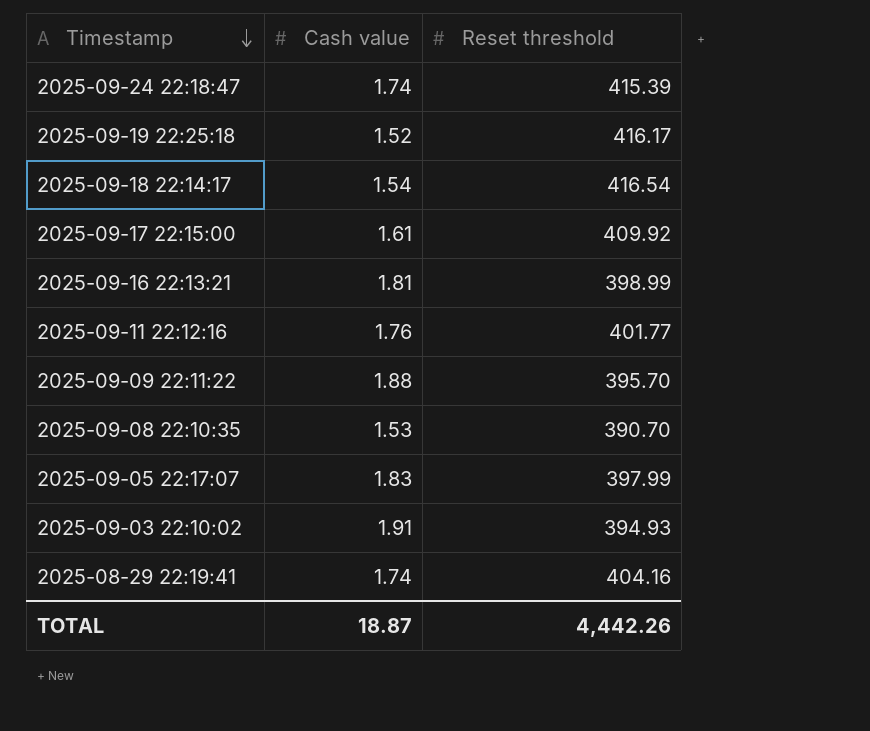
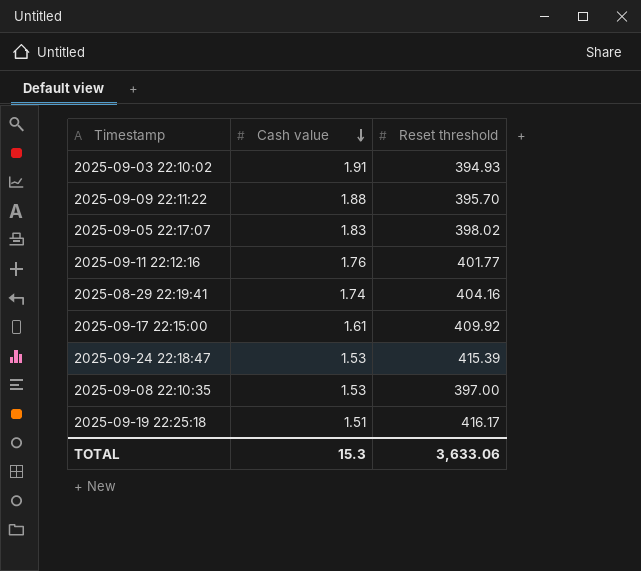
row order: Timestamp descending -> Cash value descending
row 2025-09-18 22:14:17: 1.54 | 416.54 -> none
row 2025-09-16 22:13:21: 1.81 | 398.99 -> none
2025-09-05 22:17:07 | Reset threshold: 397.99 -> 398.02
2025-09-24 22:18:47 | Cash value: 1.74 -> 1.53
2025-09-08 22:10:35 | Reset threshold: 390.70 -> 397.00
2025-09-19 22:25:18 | Cash value: 1.52 -> 1.51
TOTAL | Cash value: 18.87 -> 15.3
TOTAL | Reset threshold: 4,442.26 -> 3,633.06

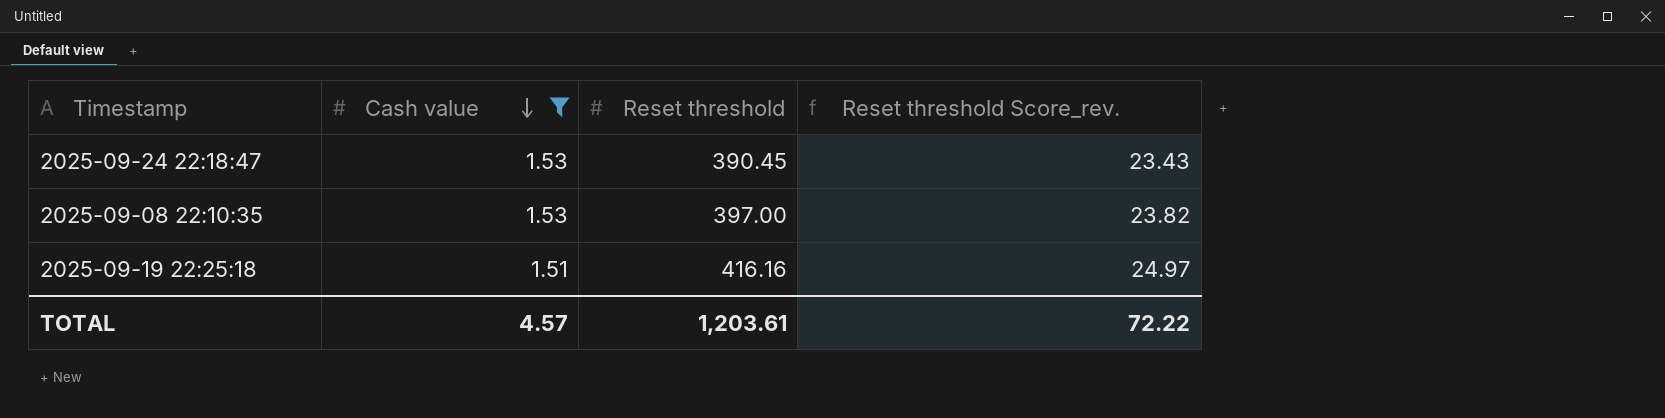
filter: none -> Cash value <= 1.53
column Reset threshold Score_rev. | formula: none -> [Reset threshold] * 0.06
2025-09-24 22:18:47 | Reset threshold: 415.39 -> 390.45
2025-09-19 22:25:18 | Reset threshold: 416.17 -> 416.16
TOTAL | Cash value: 15.3 -> 4.57
TOTAL | Reset threshold: 3,633.06 -> 1,203.61

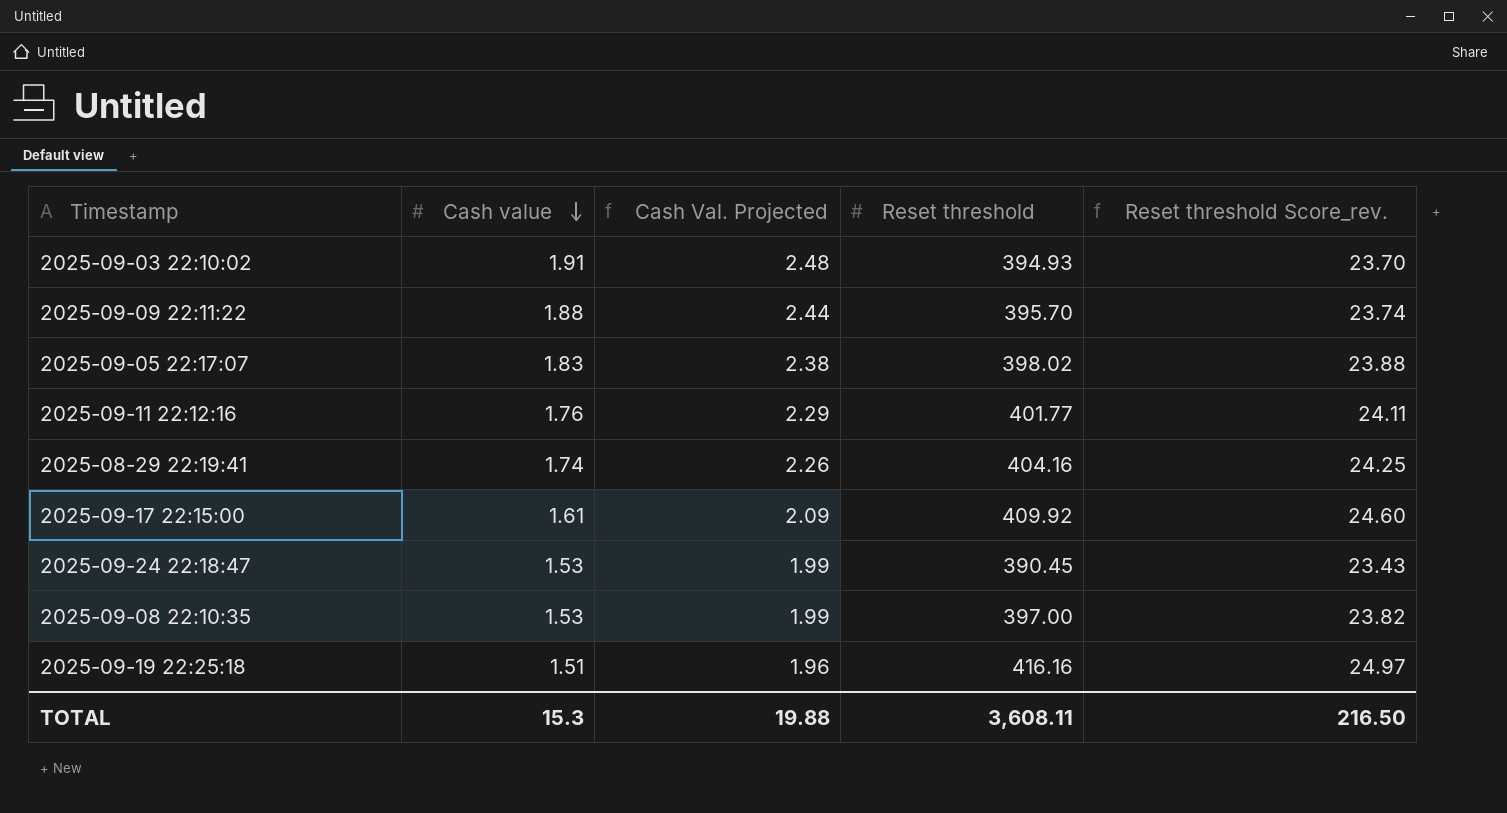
filter: Cash value <= 1.53 -> none
column Cash Val. Projected | formula: none -> [Cash value] * 1.3
TOTAL | Cash value: 4.57 -> 15.3
TOTAL | Reset threshold: 1,203.61 -> 3,608.11
TOTAL | Reset threshold Score_rev.: 72.22 -> 216.50

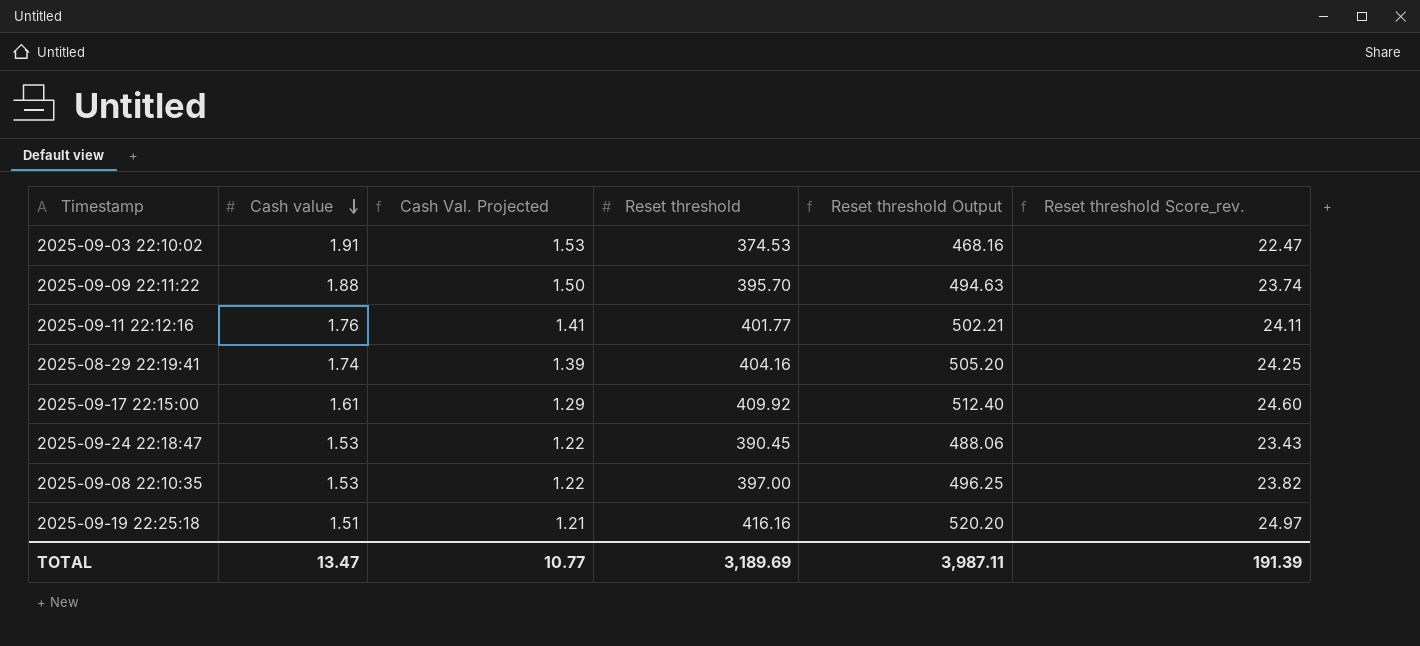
column Cash Val. Projected | formula: [Cash value] * 1.3 -> [Cash value] * 0.8
column Reset threshold Output | formula: none -> [Reset threshold] * 1.25
row 2025-09-05 22:17:07: 1.83 | 2.38 | 398.02 | 23.88 -> none
2025-09-03 22:10:02 | Reset threshold: 394.93 -> 374.53
2025-09-03 22:10:02 | Reset threshold Score_rev.: 23.70 -> 22.47
TOTAL | Cash value: 15.3 -> 13.47
TOTAL | Cash Val. Projected: 19.88 -> 10.77
TOTAL | Reset threshold: 3,608.11 -> 3,189.69
TOTAL | Reset threshold Score_rev.: 216.50 -> 191.39

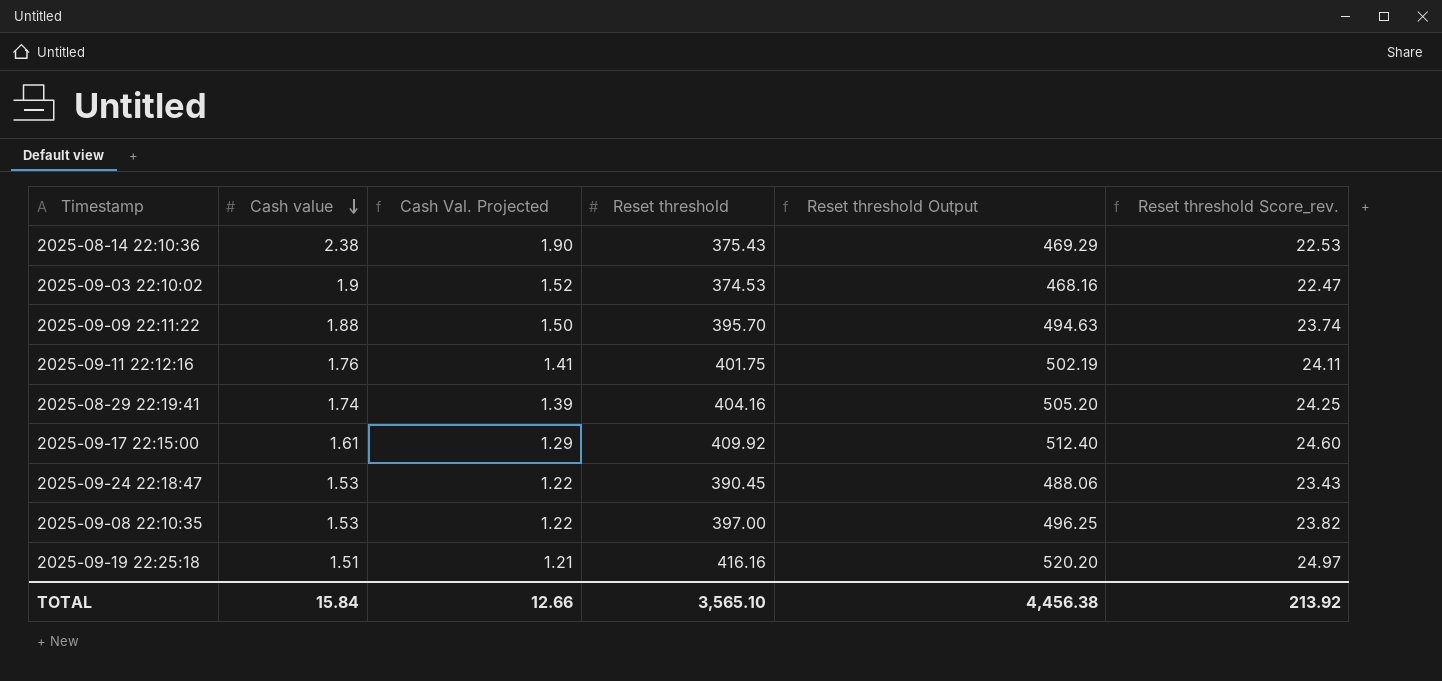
row 2025-08-14 22:10:36: none -> 2.38 | 1.90 | 375.43 | 469.29 | 22.53
2025-09-03 22:10:02 | Cash value: 1.91 -> 1.9
2025-09-03 22:10:02 | Cash Val. Projected: 1.53 -> 1.52
2025-09-11 22:12:16 | Reset threshold: 401.77 -> 401.75
2025-09-11 22:12:16 | Reset threshold Output: 502.21 -> 502.19
TOTAL | Cash value: 13.47 -> 15.84
TOTAL | Cash Val. Projected: 10.77 -> 12.66
TOTAL | Reset threshold: 3,189.69 -> 3,565.10
TOTAL | Reset threshold Output: 3,987.11 -> 4,456.38
TOTAL | Reset threshold Score_rev.: 191.39 -> 213.92

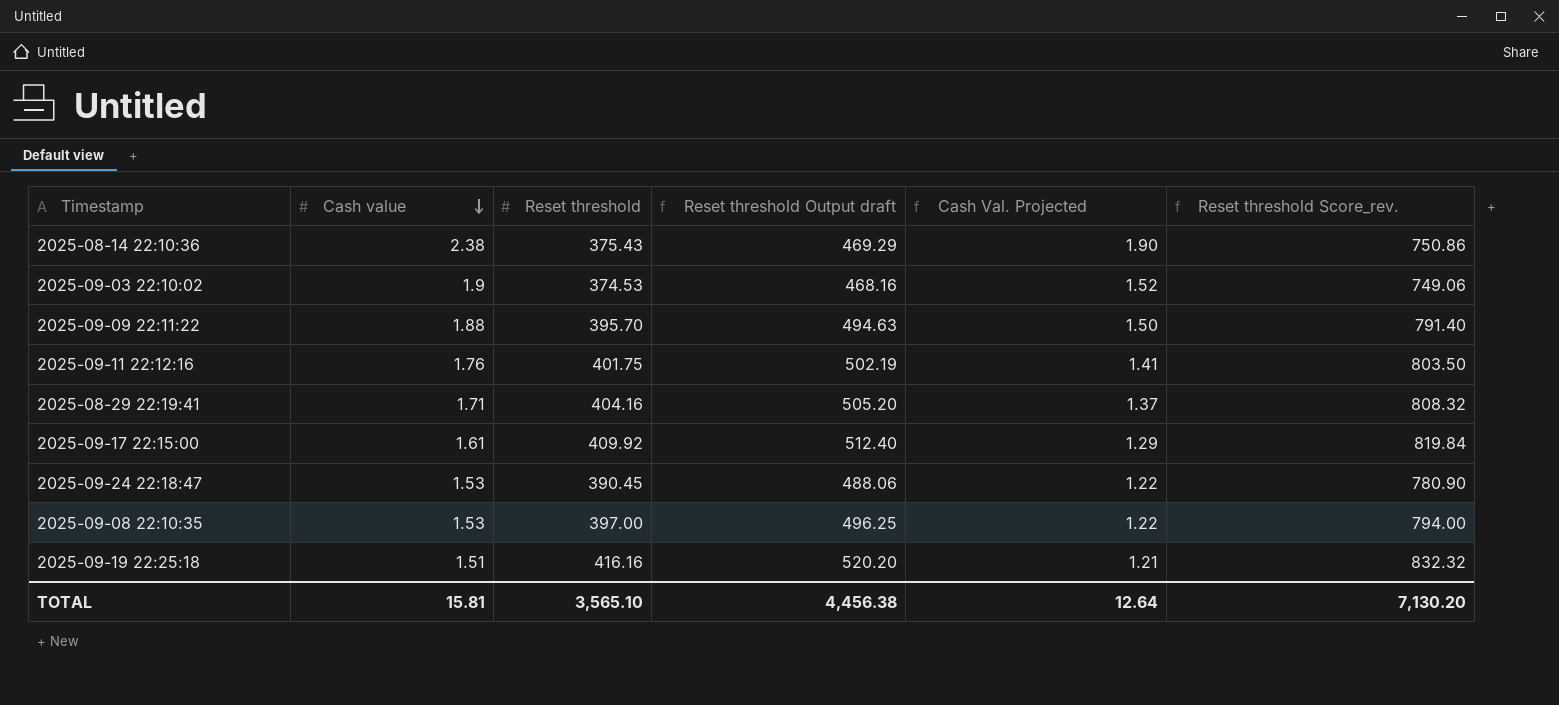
column name: Reset threshold Output -> Reset threshold Output draft
column Cash Val. Projected | position: 3 -> 5
column Reset threshold Score_rev. | formula: [Reset threshold] * 0.06 -> [Reset threshold] * 2
2025-08-29 22:19:41 | Cash value: 1.74 -> 1.71
2025-08-29 22:19:41 | Cash Val. Projected: 1.39 -> 1.37
TOTAL | Cash value: 15.84 -> 15.81
TOTAL | Cash Val. Projected: 12.66 -> 12.64
TOTAL | Reset threshold Score_rev.: 213.92 -> 7,130.20

